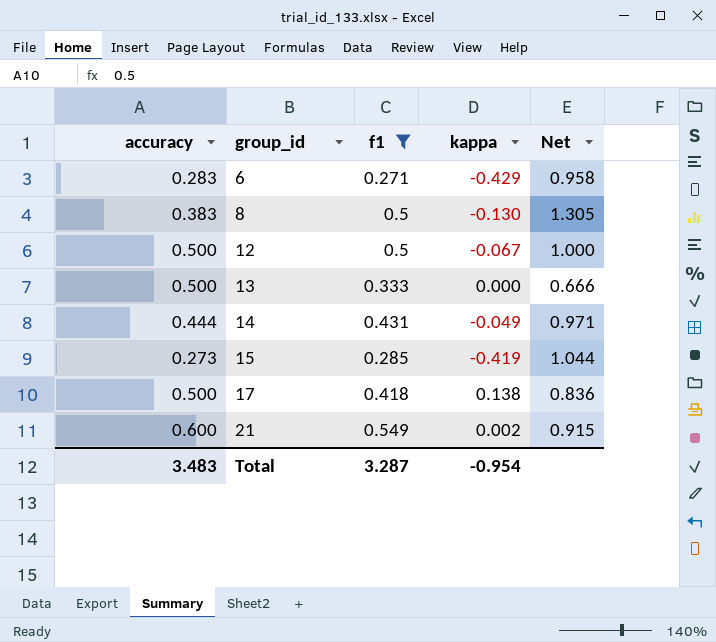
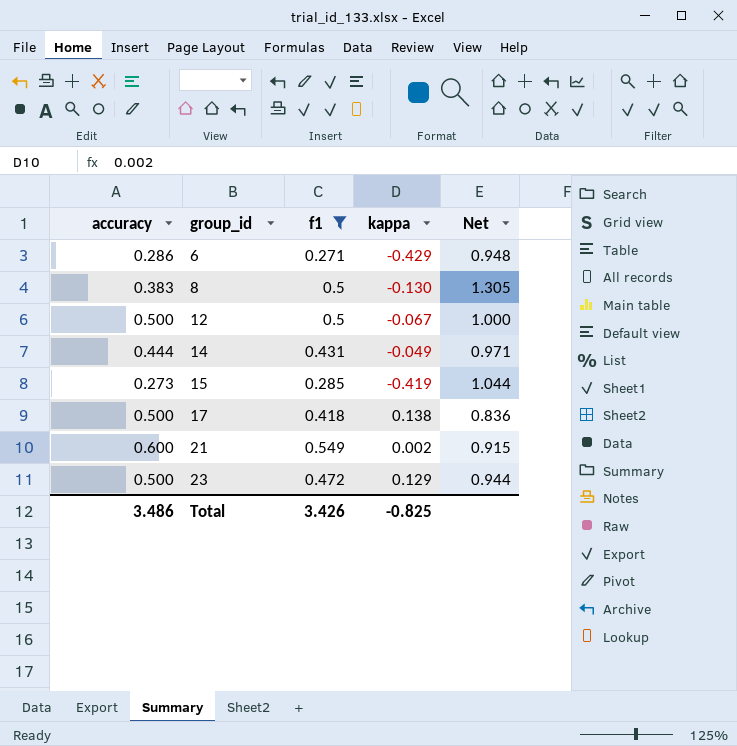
row 13: 0.500 | 0.333 | 0.000 | 0.666 -> none
6 | accuracy: 0.283 -> 0.286
6 | Net: 0.958 -> 0.948
row 23: none -> 0.500 | 0.472 | 0.129 | 0.944
Total | accuracy: 3.483 -> 3.486
Total | f1: 3.287 -> 3.426
Total | kappa: -0.954 -> -0.825

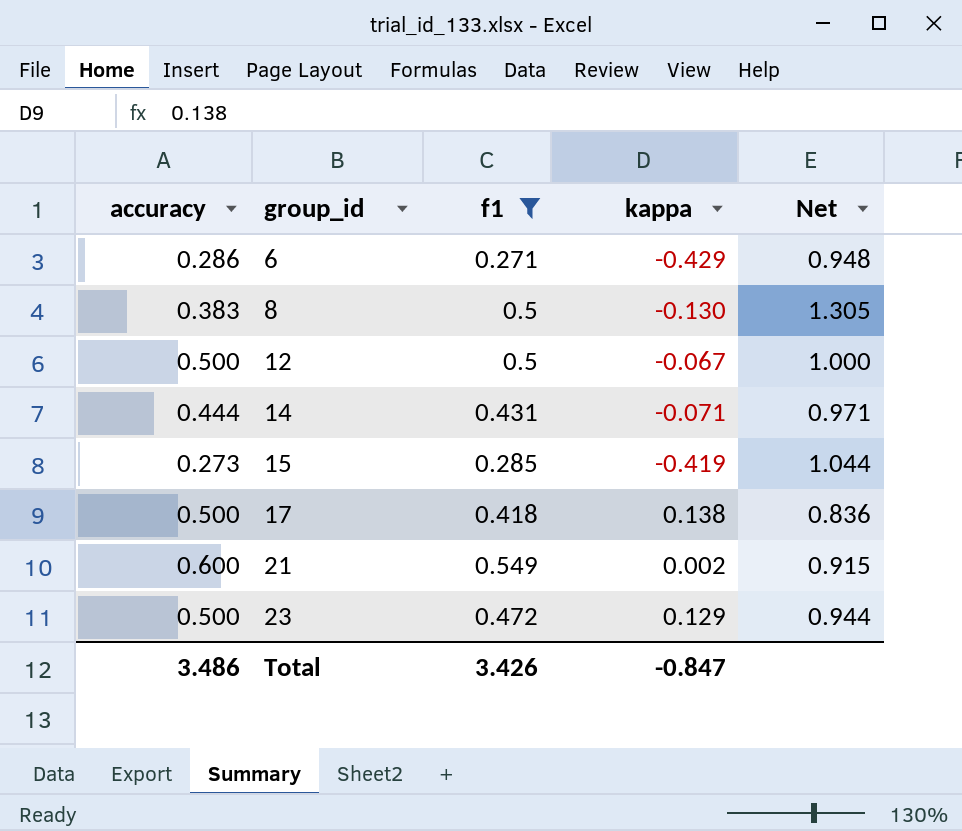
14 | kappa: -0.049 -> -0.071
Total | kappa: -0.825 -> -0.847

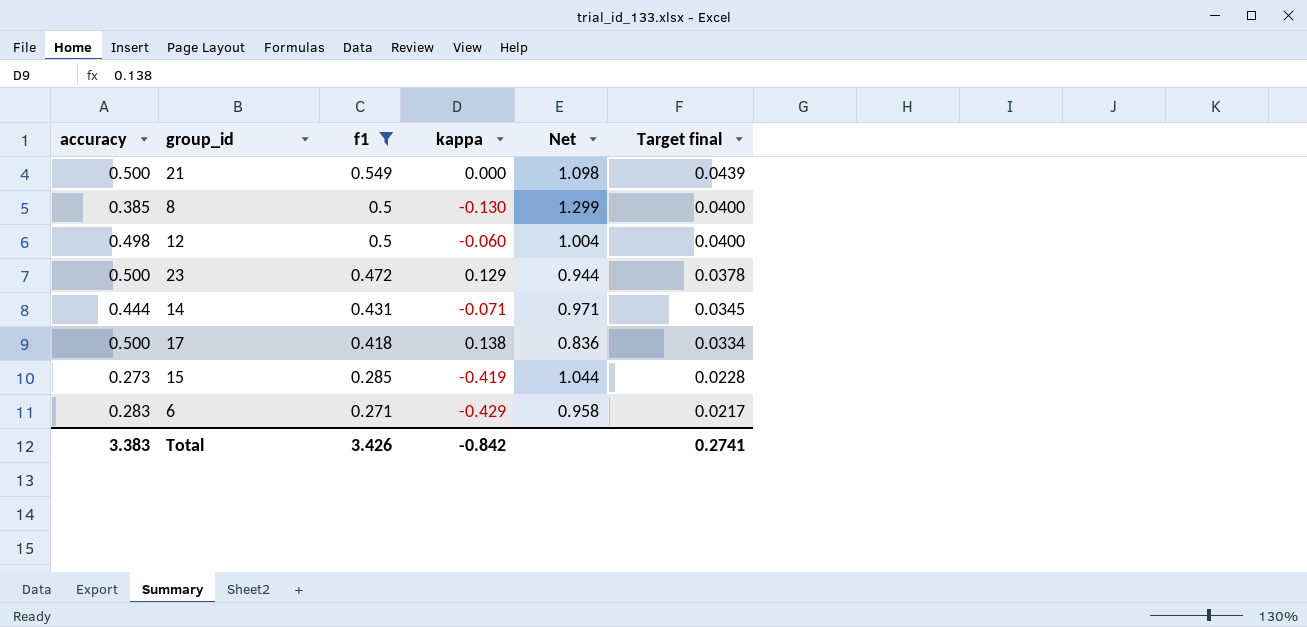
row order: group_id ascending -> f1 descending
column Target final | formula: none -> [f1] * 0.08
21 | accuracy: 0.600 -> 0.500
21 | kappa: 0.002 -> 0.000
21 | Net: 0.915 -> 1.098
8 | accuracy: 0.383 -> 0.385
8 | Net: 1.305 -> 1.299
12 | accuracy: 0.500 -> 0.498
12 | kappa: -0.067 -> -0.060
12 | Net: 1.000 -> 1.004
6 | accuracy: 0.286 -> 0.283
6 | Net: 0.948 -> 0.958
Total | accuracy: 3.486 -> 3.383
Total | kappa: -0.847 -> -0.842

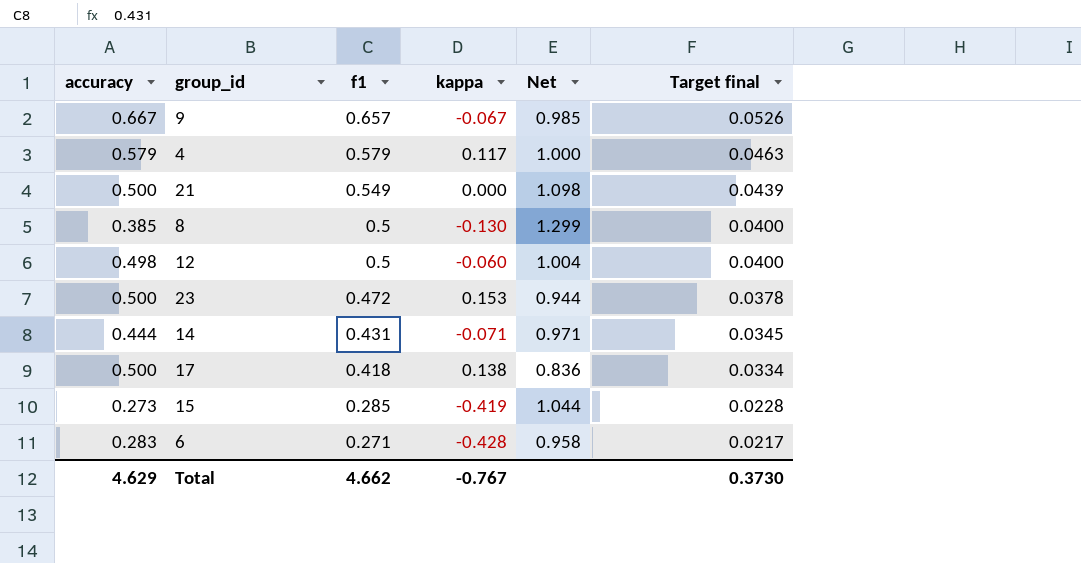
filter: f1 <= 0.549 -> none
23 | kappa: 0.129 -> 0.153
6 | kappa: -0.429 -> -0.428
Total | accuracy: 3.383 -> 4.629
Total | f1: 3.426 -> 4.662
Total | kappa: -0.842 -> -0.767
Total | Target final: 0.2741 -> 0.3730

